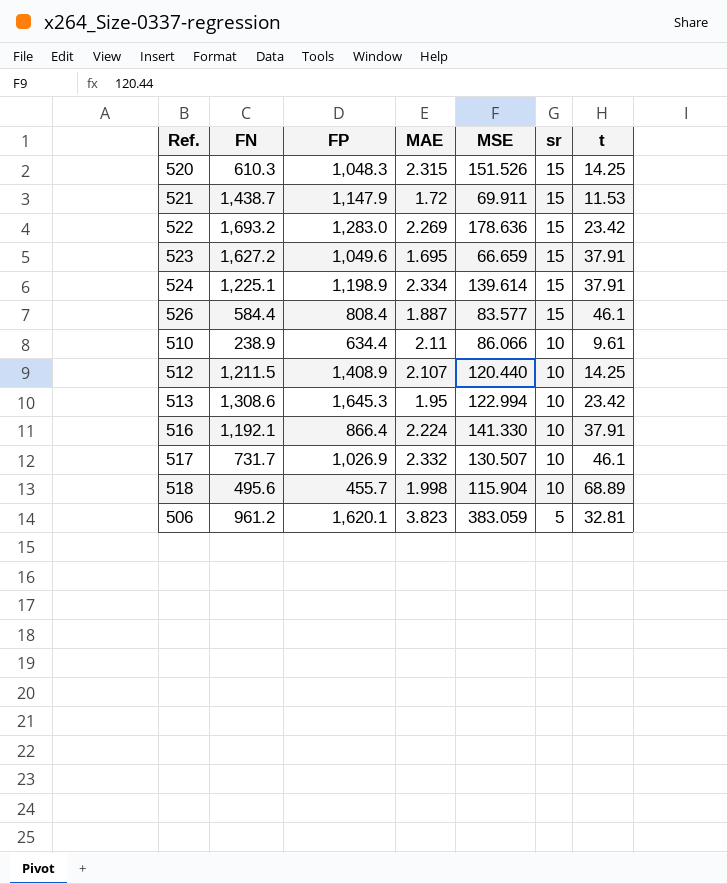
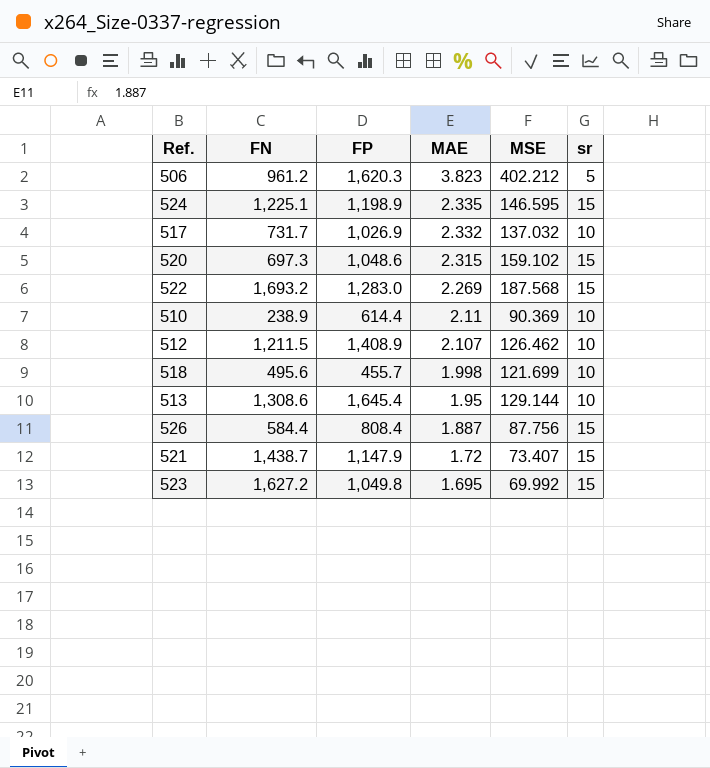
row order: sr descending -> MAE descending
column t | position: 7 -> none
row 516: 1,192.1 | 866.4 | 2.224 | 141.330 | 10 | 37.91 -> none
506 | FP: 1,620.1 -> 1,620.3
506 | MSE: 383.059 -> 402.212
524 | MAE: 2.334 -> 2.335
524 | MSE: 139.614 -> 146.595
517 | MSE: 130.507 -> 137.032
520 | FN: 610.3 -> 697.3
520 | FP: 1,048.3 -> 1,048.6
520 | MSE: 151.526 -> 159.102
522 | MSE: 178.636 -> 187.568
510 | FP: 634.4 -> 614.4
510 | MSE: 86.066 -> 90.369
512 | MSE: 120.440 -> 126.462
518 | MSE: 115.904 -> 121.699
513 | FP: 1,645.3 -> 1,645.4
513 | MSE: 122.994 -> 129.144
526 | MSE: 83.577 -> 87.756
521 | MSE: 69.911 -> 73.407
523 | FP: 1,049.6 -> 1,049.8
523 | MSE: 66.659 -> 69.992

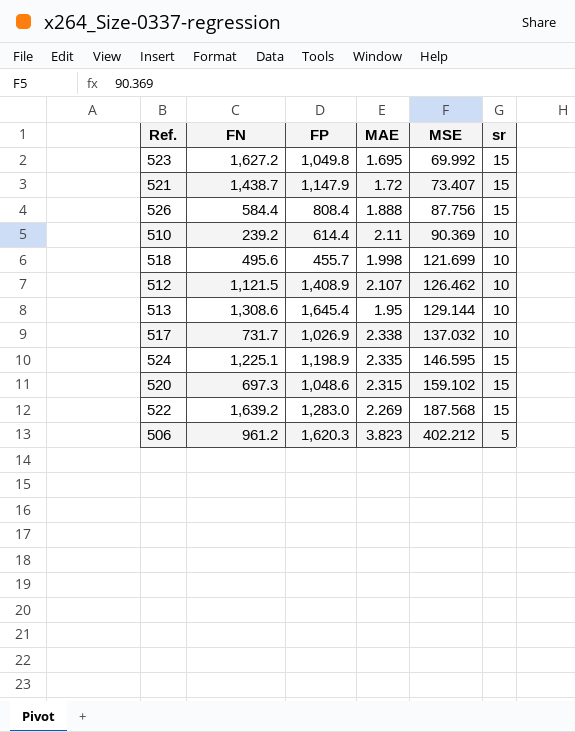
row order: MAE descending -> MSE ascending
526 | MAE: 1.887 -> 1.888
510 | FN: 238.9 -> 239.2
512 | FN: 1,211.5 -> 1,121.5
517 | MAE: 2.332 -> 2.338
522 | FN: 1,693.2 -> 1,639.2

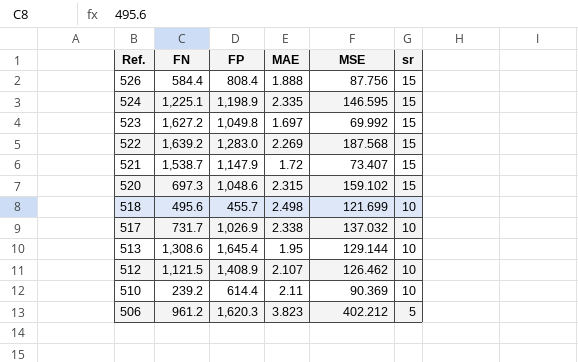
row order: MSE ascending -> Ref. descending
523 | MAE: 1.695 -> 1.697
521 | FN: 1,438.7 -> 1,538.7
518 | MAE: 1.998 -> 2.498

